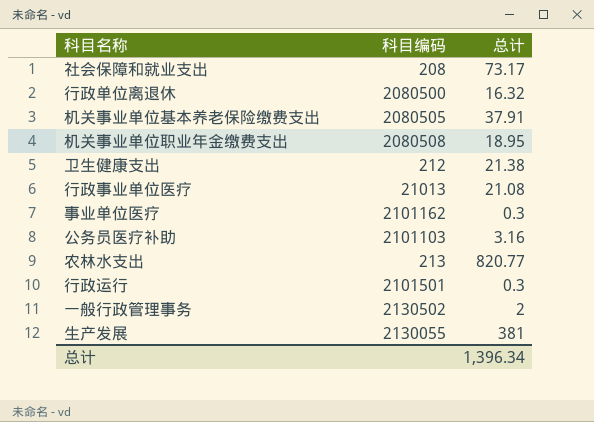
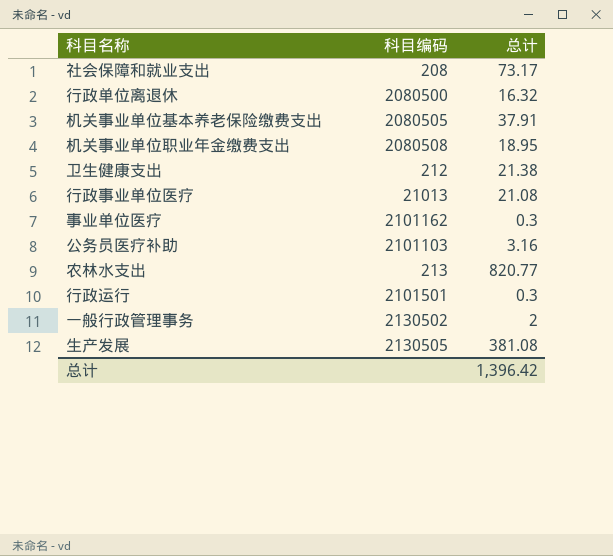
生产发展 | 科目编码: 2130055 -> 2130505
生产发展 | 总计: 381 -> 381.08
总计 | 总计: 1,396.34 -> 1,396.42

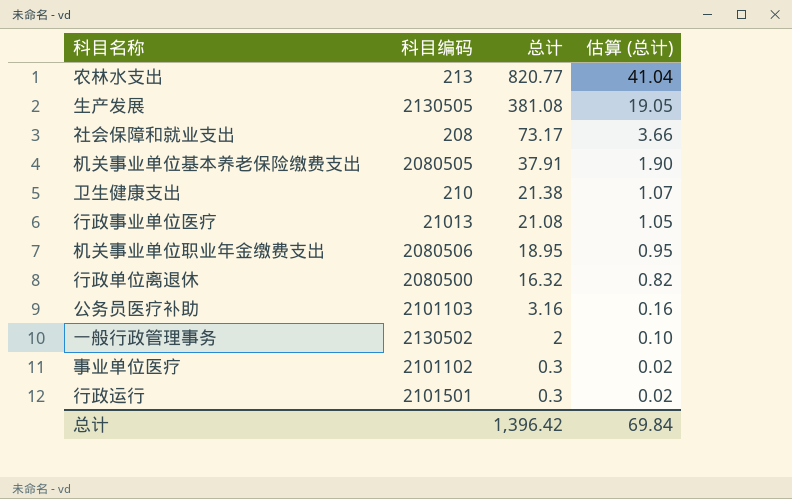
row order: none -> 总计 descending
column 估算 (总计) | formula: none -> [总计] * 0.05
卫生健康支出 | 科目编码: 212 -> 210
机关事业单位职业年金缴费支出 | 科目编码: 2080508 -> 2080506
事业单位医疗 | 科目编码: 2101162 -> 2101102

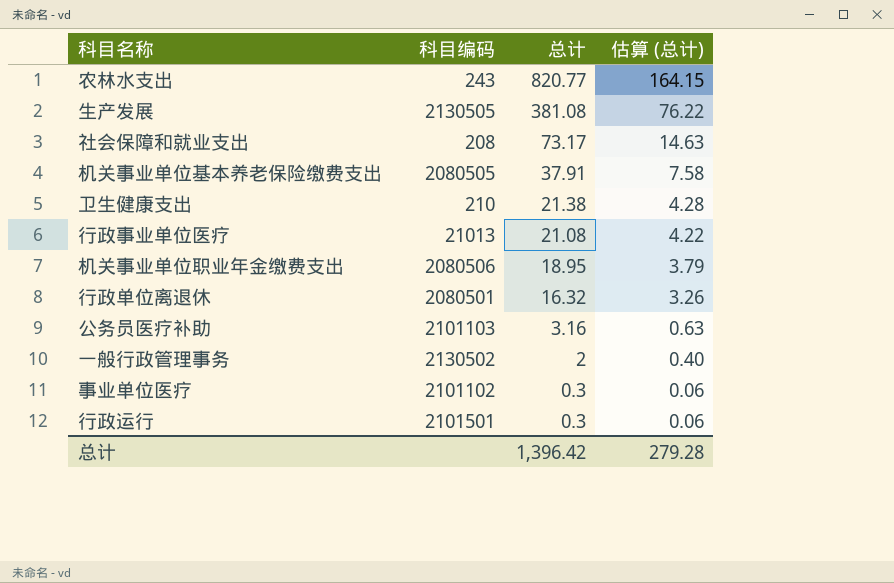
column 估算 (总计) | formula: [总计] * 0.05 -> [总计] * 0.2
农林水支出 | 科目编码: 213 -> 243
行政单位离退休 | 科目编码: 2080500 -> 2080501
总计 | 估算 (总计): 69.84 -> 279.28

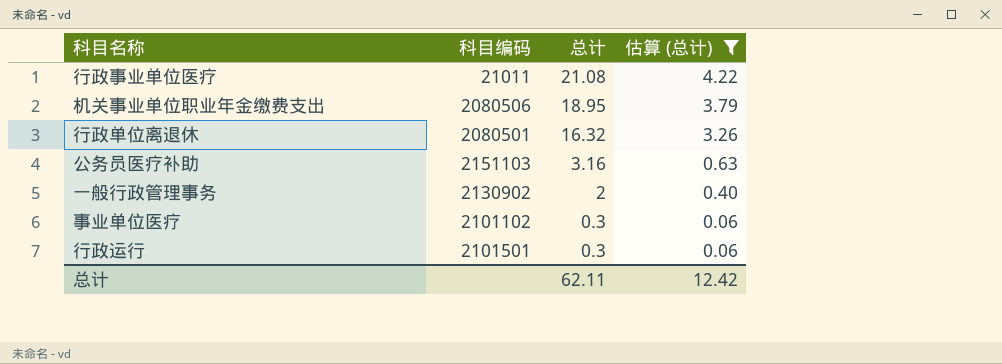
filter: none -> 估算 (总计) <= 4.22
行政事业单位医疗 | 科目编码: 21013 -> 21011
公务员医疗补助 | 科目编码: 2101103 -> 2151103
一般行政管理事务 | 科目编码: 2130502 -> 2130902
总计 | 总计: 1,396.42 -> 62.11
总计 | 估算 (总计): 279.28 -> 12.42

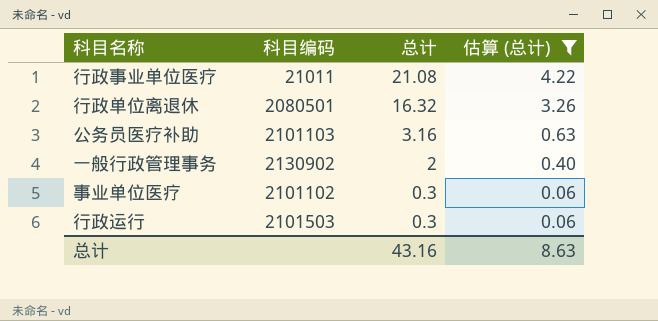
row 机关事业单位职业年金缴费支出: 2080506 | 18.95 | 3.79 -> none
公务员医疗补助 | 科目编码: 2151103 -> 2101103
行政运行 | 科目编码: 2101501 -> 2101503
总计 | 总计: 62.11 -> 43.16
总计 | 估算 (总计): 12.42 -> 8.63

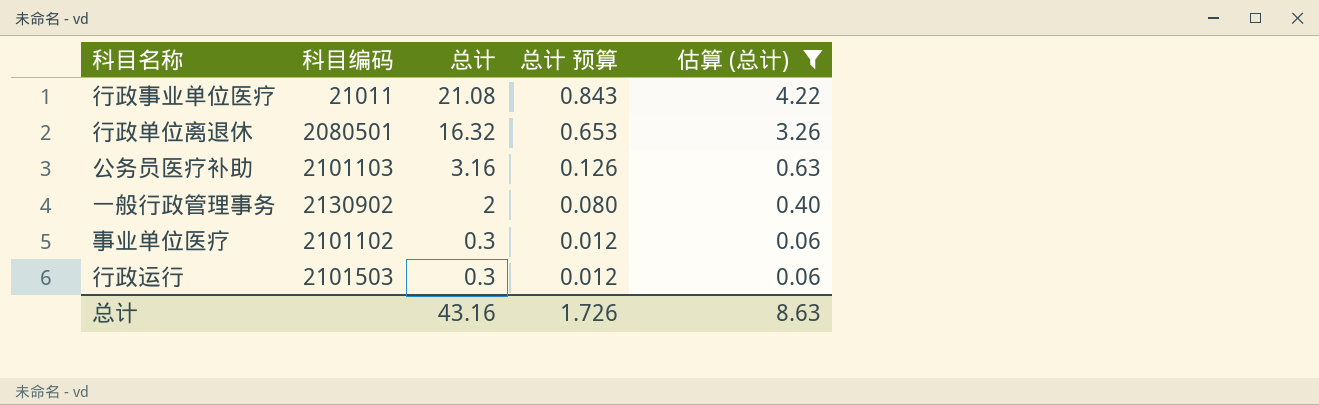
column 总计 预算 | formula: none -> [总计] * 0.04

